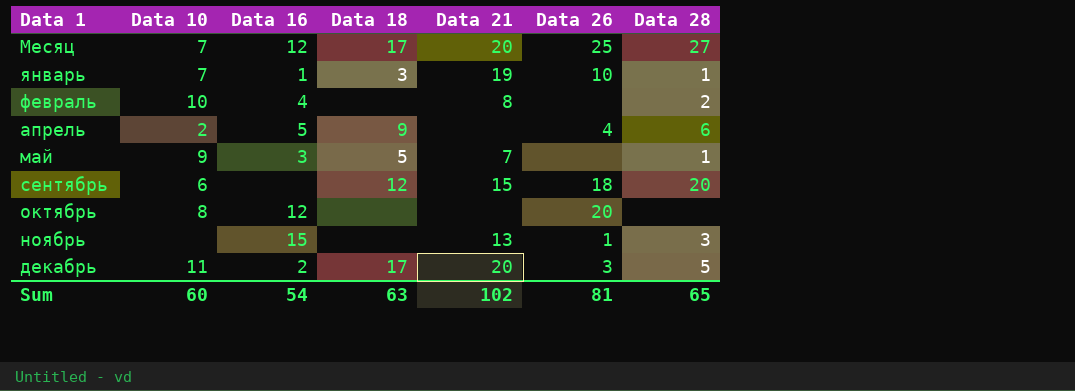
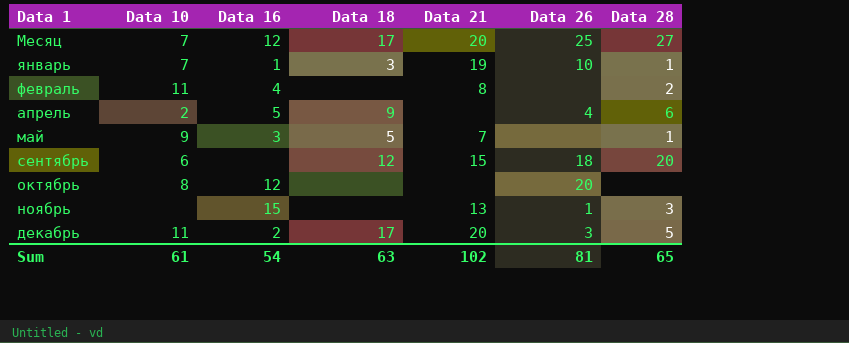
февраль | Data 10: 10 -> 11
Sum | Data 10: 60 -> 61

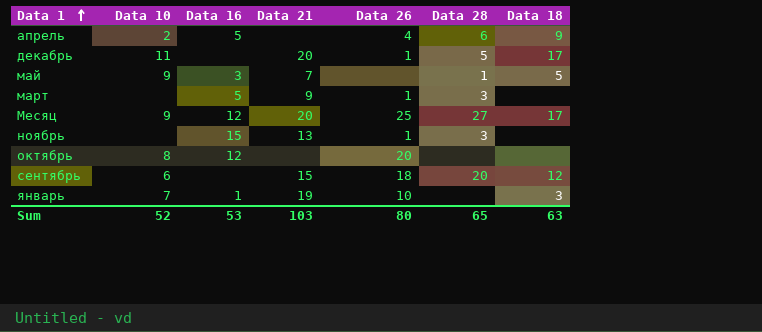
row order: none -> Data 1 ascending
column Data 18 | position: 4 -> 7
row февраль: 11 | 4 | none | 8 | none | 2 -> none
декабрь | Data 16: 2 -> none
декабрь | Data 26: 3 -> 1
row март: none -> none | 5 | 9 | 1 | 3 | none
Месяц | Data 10: 7 -> 9
январь | Data 28: 1 -> none
Sum | Data 10: 61 -> 52
Sum | Data 16: 54 -> 53
Sum | Data 21: 102 -> 103
Sum | Data 26: 81 -> 80

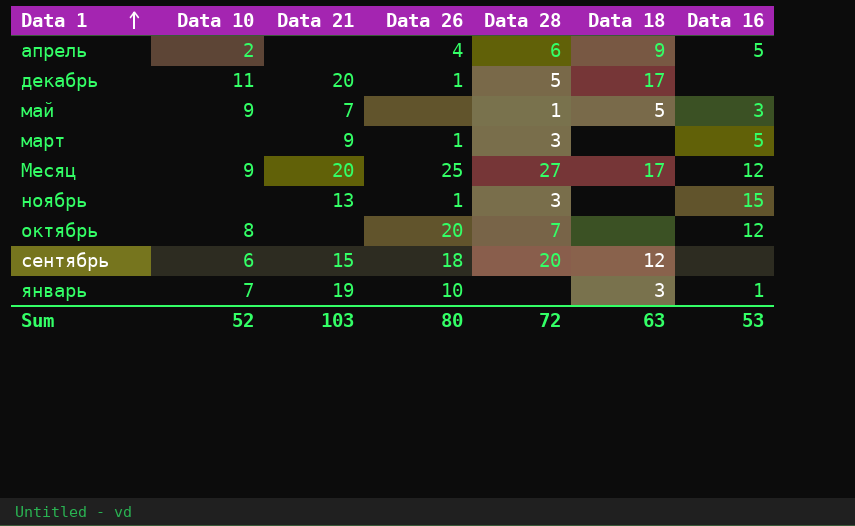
column Data 16 | position: 3 -> 7
октябрь | Data 28: none -> 7
Sum | Data 28: 65 -> 72

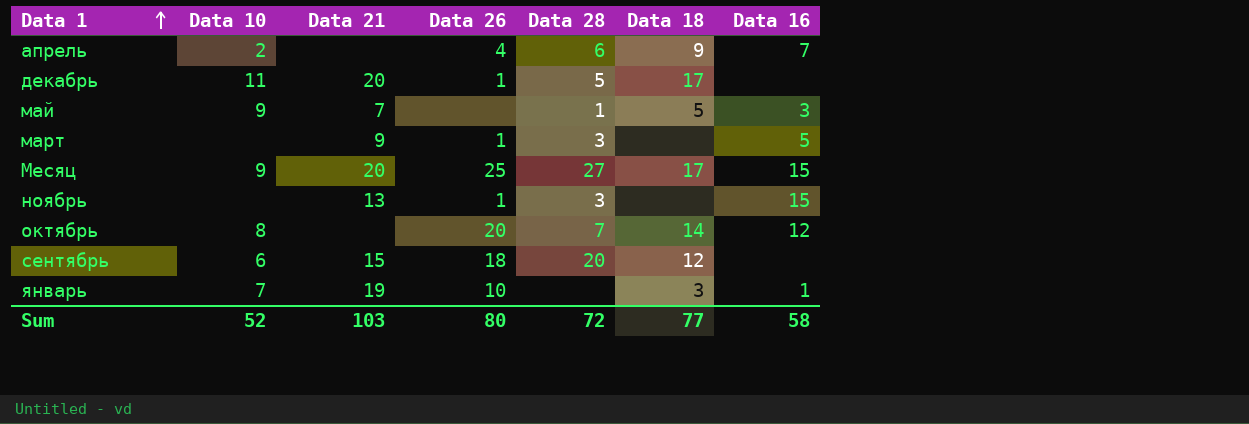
апрель | Data 16: 5 -> 7
Месяц | Data 16: 12 -> 15
октябрь | Data 18: none -> 14
Sum | Data 18: 63 -> 77
Sum | Data 16: 53 -> 58

